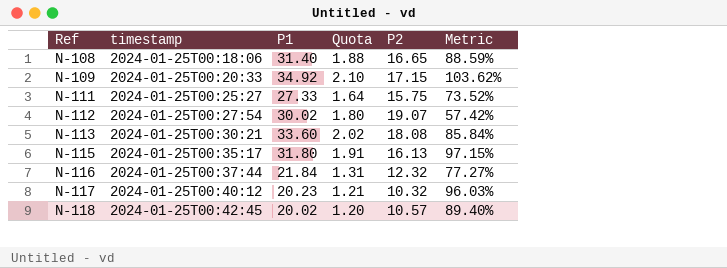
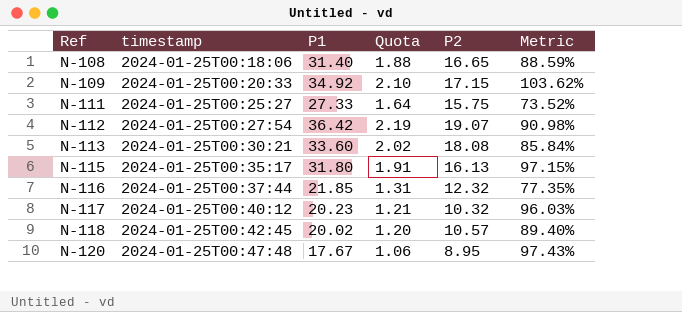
N-112 | P1: 30.02 -> 36.42
N-112 | Quota: 1.80 -> 2.19
N-112 | Metric: 57.42% -> 90.98%
N-116 | P1: 21.84 -> 21.85
N-116 | Metric: 77.27% -> 77.35%
row N-120: none -> 2024-01-25T00:47:48 | 17.67 | 1.06 | 8.95 | 97.43%

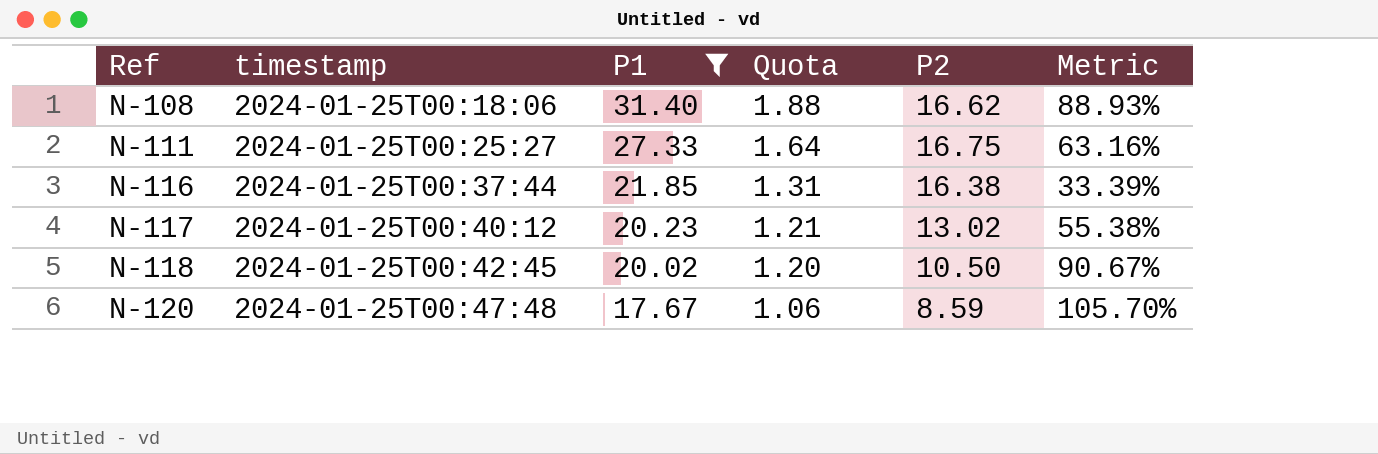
filter: none -> P1 <= 31.40
N-108 | P2: 16.65 -> 16.62
N-108 | Metric: 88.59% -> 88.93%
N-111 | P2: 15.75 -> 16.75
N-111 | Metric: 73.52% -> 63.16%
N-116 | P2: 12.32 -> 16.38
N-116 | Metric: 77.35% -> 33.39%
N-117 | P2: 10.32 -> 13.02
N-117 | Metric: 96.03% -> 55.38%
N-118 | P2: 10.57 -> 10.50
N-118 | Metric: 89.40% -> 90.67%
N-120 | P2: 8.95 -> 8.59
N-120 | Metric: 97.43% -> 105.70%

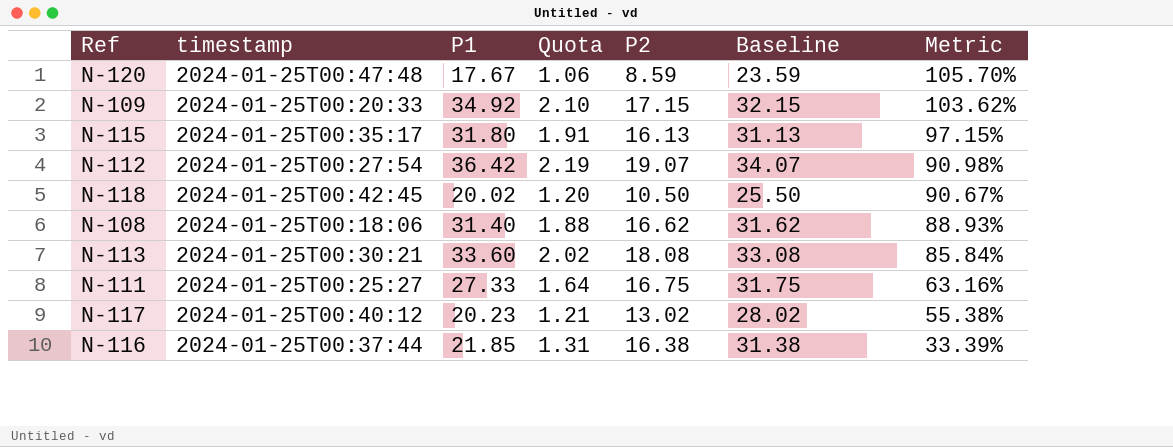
filter: P1 <= 31.40 -> none
row order: Ref ascending -> Metric descending
column Baseline | formula: none -> [P2] + 15

